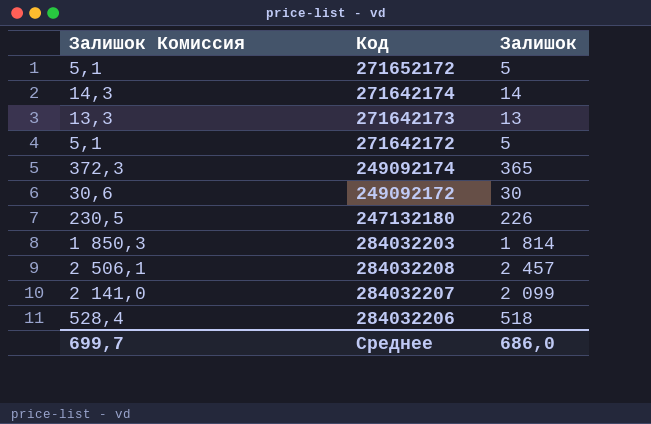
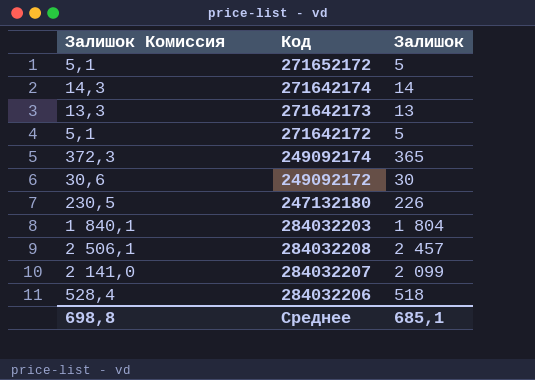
284032203 | Залишок Комиссия: 1 850,3 -> 1 840,1
284032203 | Залишок: 1 814 -> 1 804
Среднее | Залишок Комиссия: 699,7 -> 698,8
Среднее | Залишок: 686,0 -> 685,1

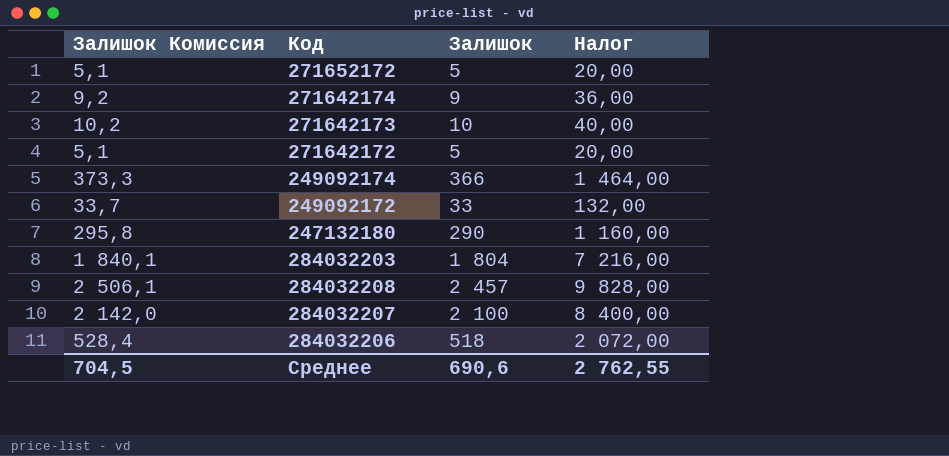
column Налог | formula: none -> [Залишок] * 4
271642174 | Залишок Комиссия: 14,3 -> 9,2
271642174 | Залишок: 14 -> 9
271642173 | Залишок Комиссия: 13,3 -> 10,2
271642173 | Залишок: 13 -> 10
249092174 | Залишок Комиссия: 372,3 -> 373,3
249092174 | Залишок: 365 -> 366
249092172 | Залишок Комиссия: 30,6 -> 33,7
249092172 | Залишок: 30 -> 33
247132180 | Залишок Комиссия: 230,5 -> 295,8
247132180 | Залишок: 226 -> 290
284032207 | Залишок Комиссия: 2 141,0 -> 2 142,0
284032207 | Залишок: 2 099 -> 2 100
Среднее | Залишок Комиссия: 698,8 -> 704,5
Среднее | Залишок: 685,1 -> 690,6

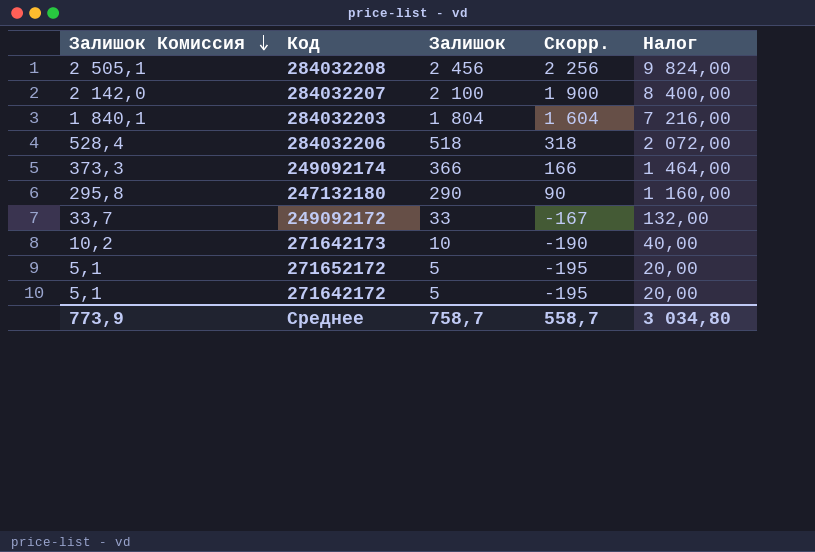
row order: none -> Залишок Комиссия descending
column Скорр. | formula: none -> [Залишок] - 200
row 271642174: 9,2 | 9 | 36,00 -> none
284032208 | Залишок Комиссия: 2 506,1 -> 2 505,1
284032208 | Залишок: 2 457 -> 2 456
284032208 | Налог: 9 828,00 -> 9 824,00
Среднее | Залишок Комиссия: 704,5 -> 773,9
Среднее | Залишок: 690,6 -> 758,7
Среднее | Налог: 2 762,55 -> 3 034,80

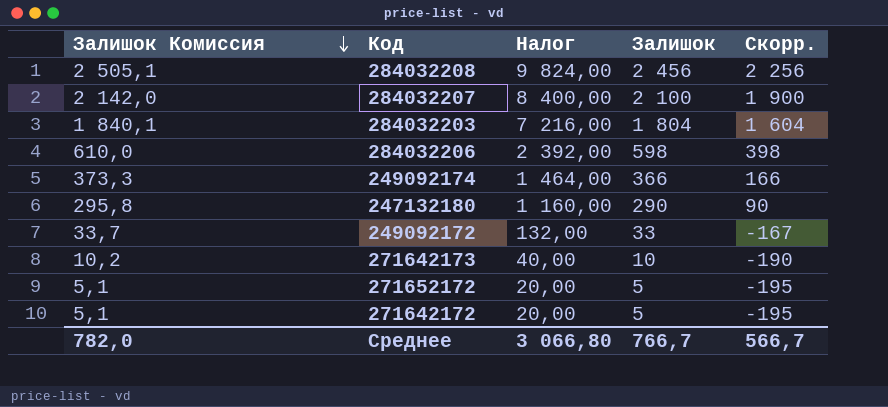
column Налог | position: 5 -> 3
284032206 | Залишок Комиссия: 528,4 -> 610,0
284032206 | Налог: 2 072,00 -> 2 392,00
284032206 | Залишок: 518 -> 598
284032206 | Скорр.: 318 -> 398
Среднее | Залишок Комиссия: 773,9 -> 782,0
Среднее | Налог: 3 034,80 -> 3 066,80
Среднее | Залишок: 758,7 -> 766,7
Среднее | Скорр.: 558,7 -> 566,7

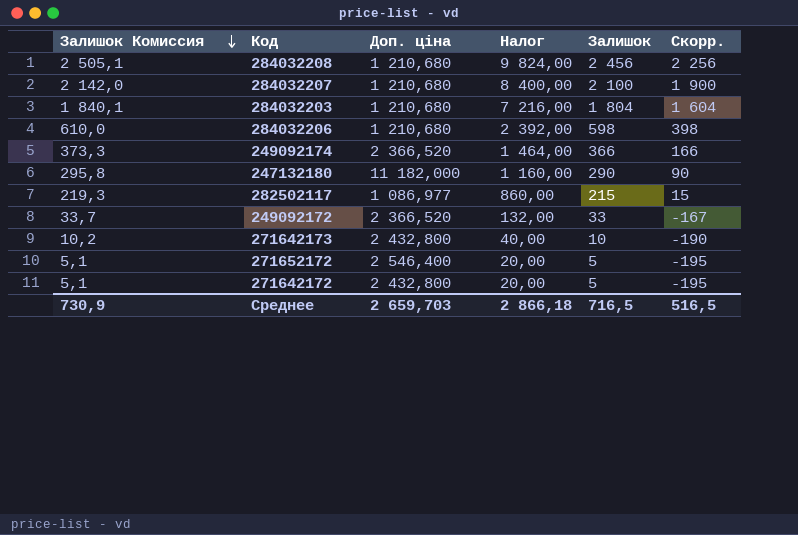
column Доп. ціна | position: none -> 3
row 282502117: none -> 219,3 | 1 086,977 | 860,00 | 215 | 15
Среднее | Залишок Комиссия: 782,0 -> 730,9
Среднее | Налог: 3 066,80 -> 2 866,18
Среднее | Залишок: 766,7 -> 716,5
Среднее | Скорр.: 566,7 -> 516,5

